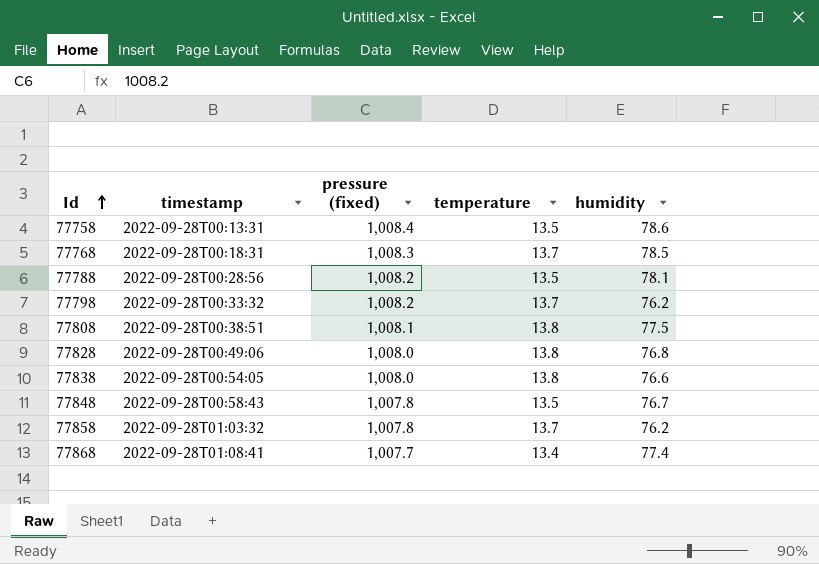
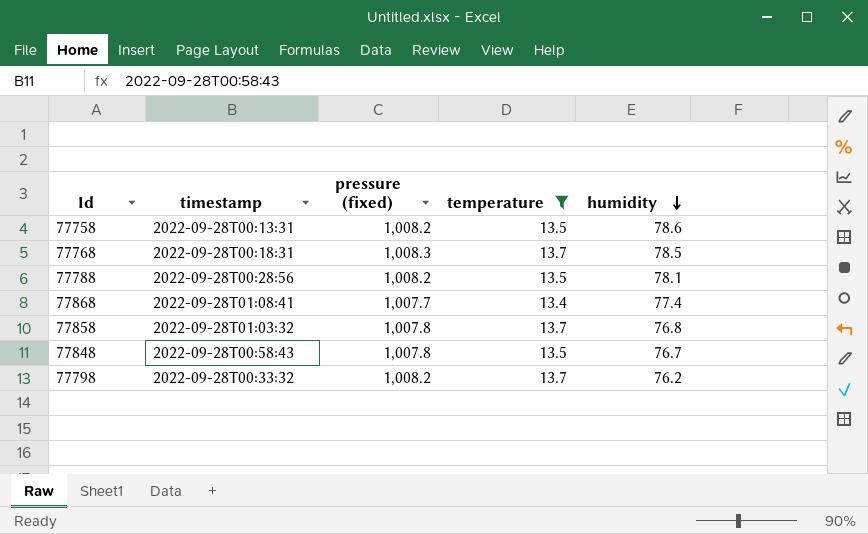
filter: none -> temperature != 13.8
row order: Id ascending -> humidity descending
77758 | pressure (fixed): 1,008.4 -> 1,008.2
77858 | humidity: 76.2 -> 76.8

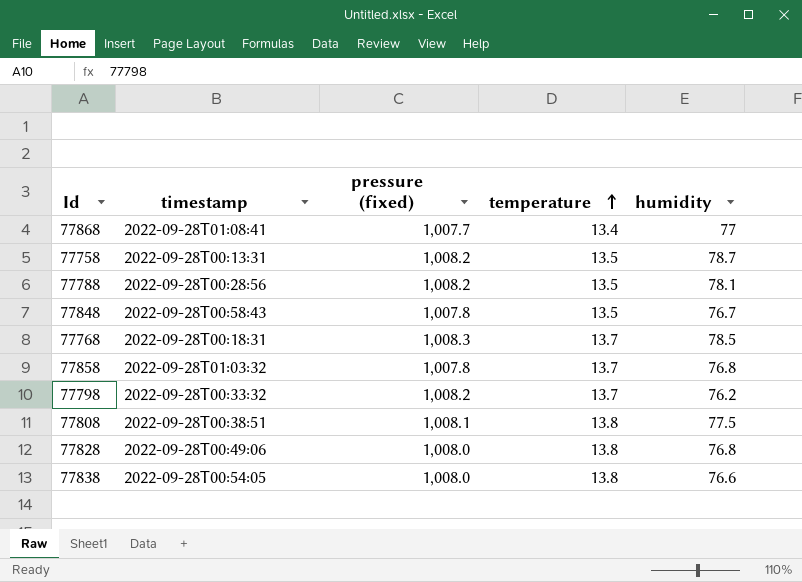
filter: temperature != 13.8 -> none
row order: humidity descending -> temperature ascending
77868 | humidity: 77.4 -> 77
77758 | humidity: 78.6 -> 78.7

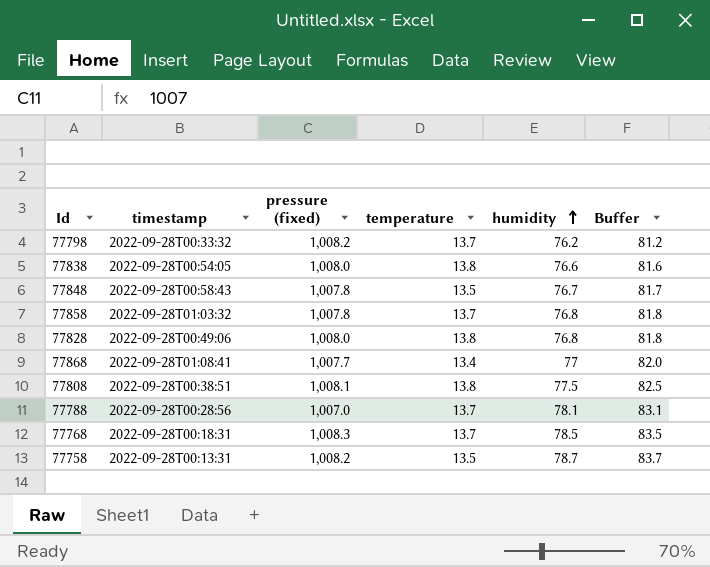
row order: temperature ascending -> humidity ascending
column Buffer | formula: none -> [humidity] + 5
77788 | pressure (fixed): 1,008.2 -> 1,007.0
77788 | temperature: 13.5 -> 13.7

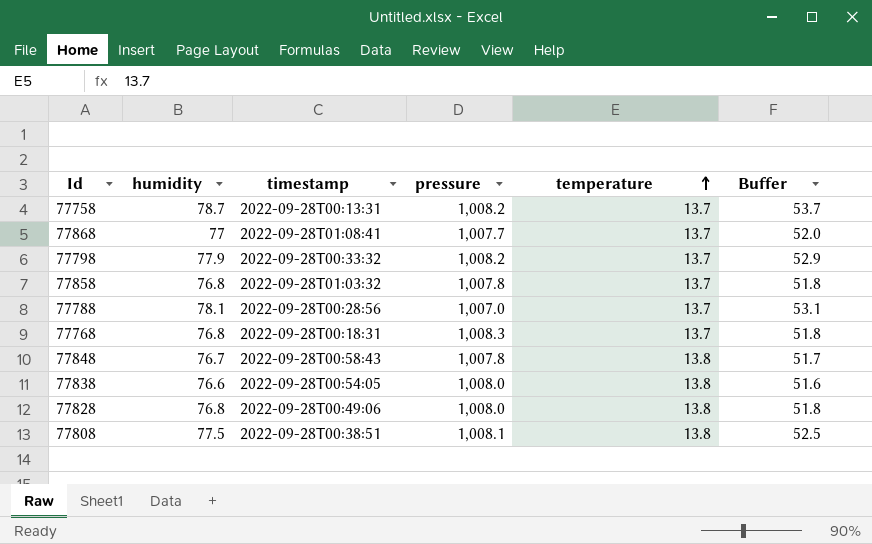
row order: humidity ascending -> temperature ascending
column humidity | position: 5 -> 2
column name: pressure (fixed) -> pressure
column Buffer | formula: [humidity] + 5 -> [humidity] - 25
77758 | temperature: 13.5 -> 13.7
77868 | temperature: 13.4 -> 13.7
77798 | humidity: 76.2 -> 77.9
77768 | humidity: 78.5 -> 76.8
77848 | temperature: 13.5 -> 13.8

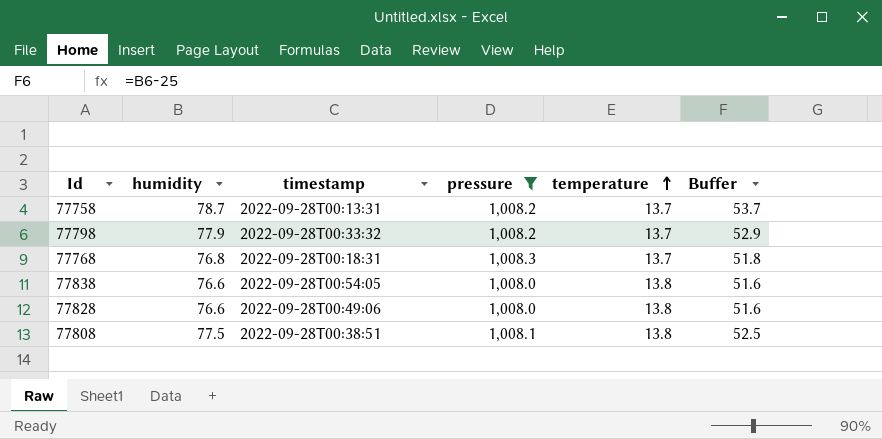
filter: none -> pressure >= 1,008.0
77828 | humidity: 76.8 -> 76.6
77828 | Buffer: 51.8 -> 51.6

